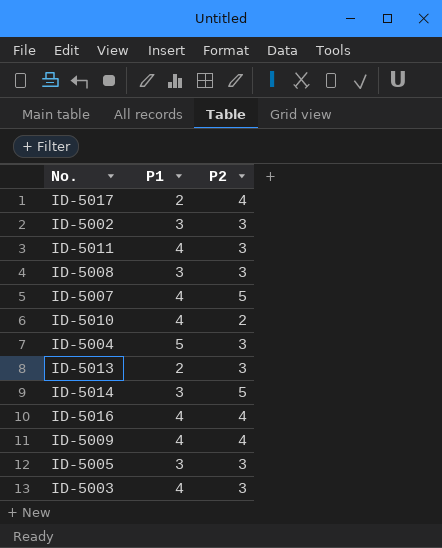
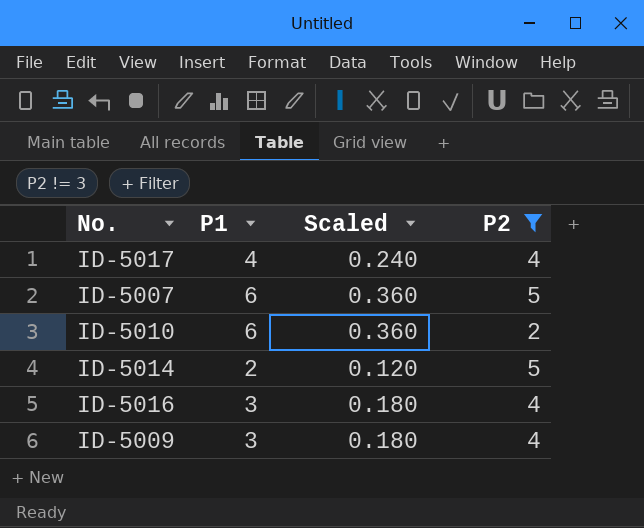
filter: none -> P2 != 3
column Scaled | formula: none -> [P1] * 0.06
ID-5017 | P1: 2 -> 4
ID-5007 | P1: 4 -> 6
ID-5010 | P1: 4 -> 6
ID-5014 | P1: 3 -> 2
ID-5016 | P1: 4 -> 3
ID-5009 | P1: 4 -> 3

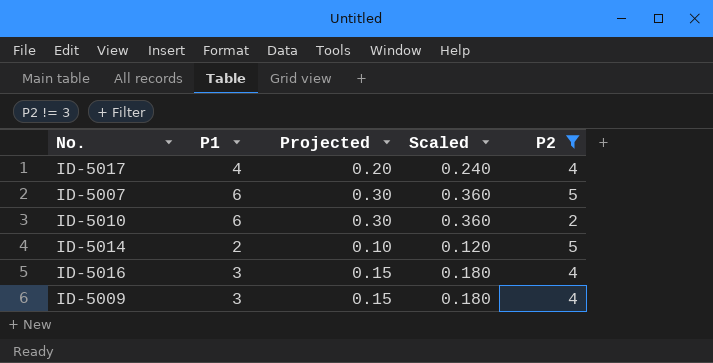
column Projected | formula: none -> [P1] * 0.05

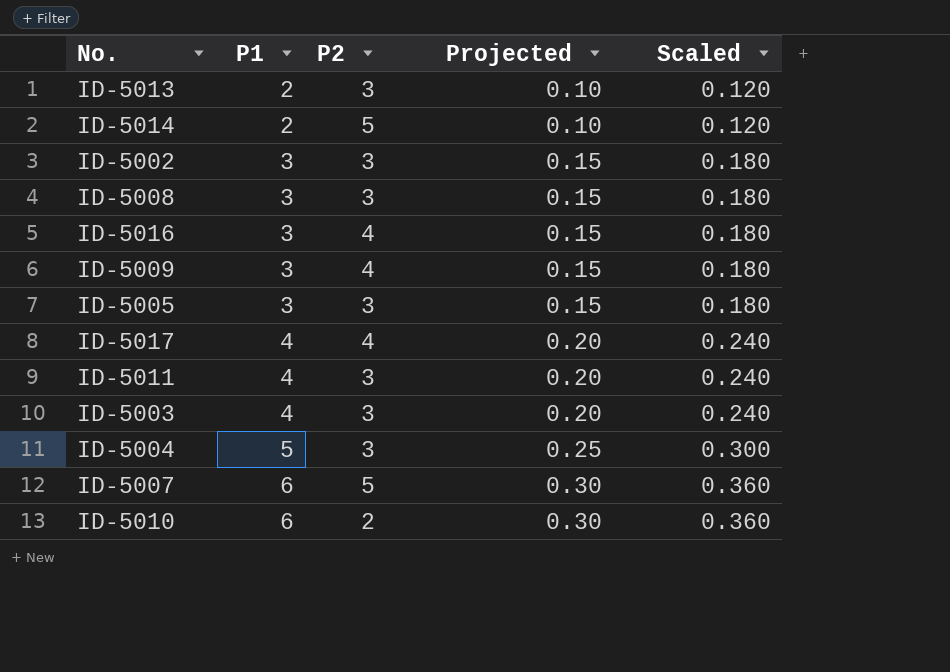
filter: P2 != 3 -> none
row order: none -> P1 ascending
column P2 | position: 5 -> 3

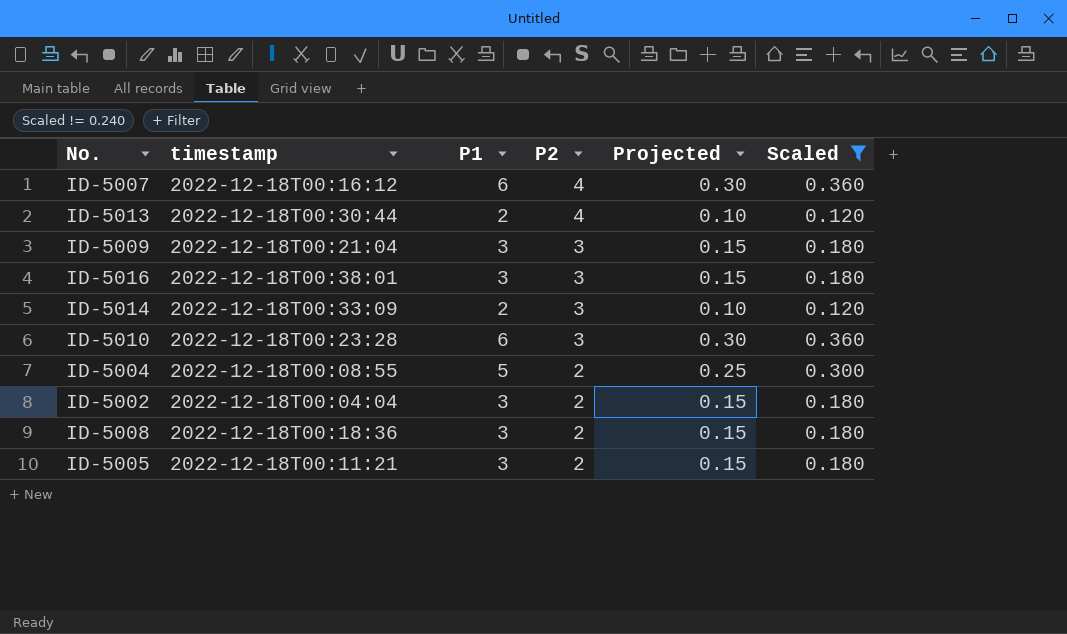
filter: none -> Scaled != 0.240
row order: P1 ascending -> P2 descending
column timestamp | position: none -> 2
ID-5007 | P2: 5 -> 4
ID-5013 | P2: 3 -> 4
ID-5009 | P2: 4 -> 3
ID-5016 | P2: 4 -> 3
ID-5014 | P2: 5 -> 3
ID-5010 | P2: 2 -> 3
ID-5004 | P2: 3 -> 2
ID-5002 | P2: 3 -> 2
ID-5008 | P2: 3 -> 2
ID-5005 | P2: 3 -> 2

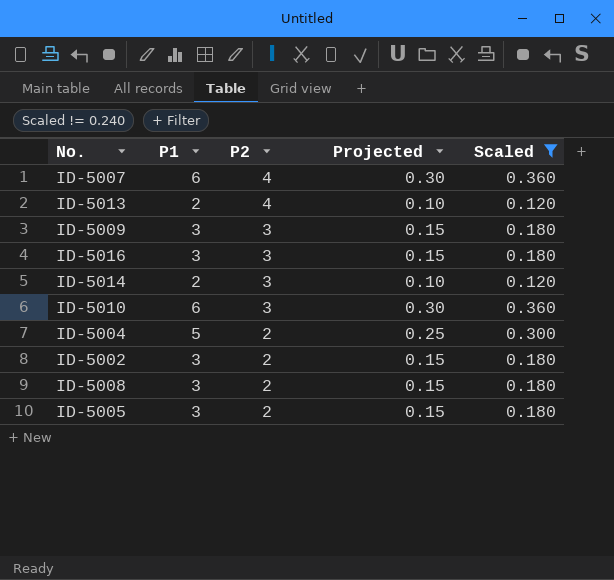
column timestamp | position: 2 -> none

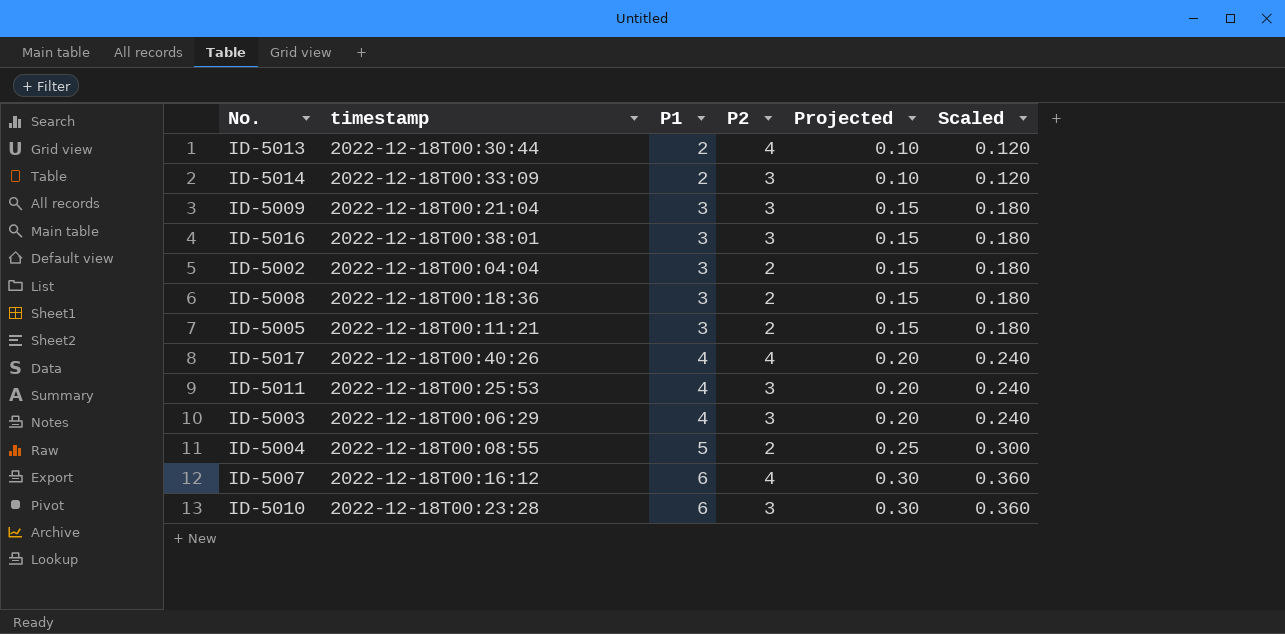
filter: Scaled != 0.240 -> none
row order: P2 descending -> P1 ascending
column timestamp | position: none -> 2

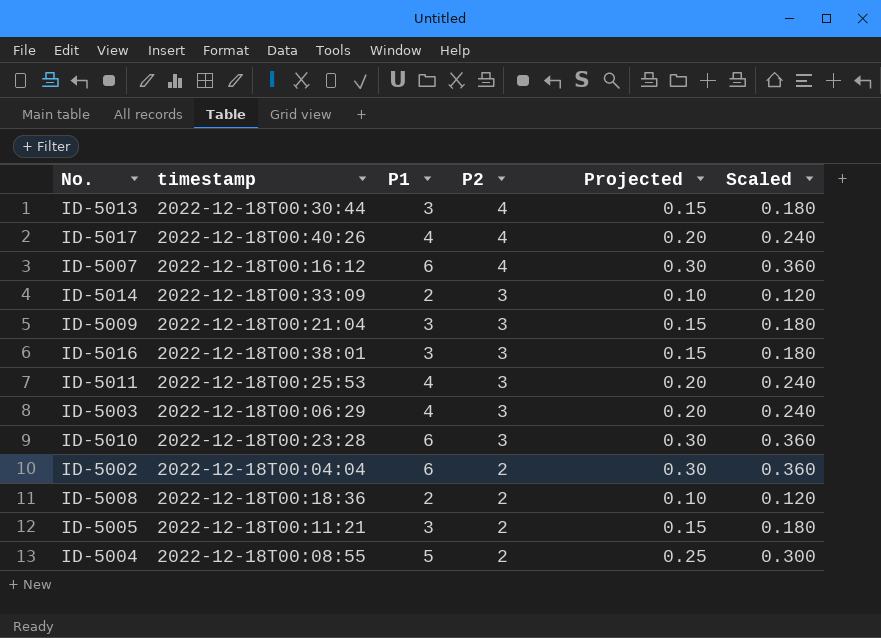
row order: P1 ascending -> P2 descending
ID-5013 | P1: 2 -> 3
ID-5013 | Projected: 0.10 -> 0.15
ID-5013 | Scaled: 0.120 -> 0.180
ID-5002 | P1: 3 -> 6
ID-5002 | Projected: 0.15 -> 0.30
ID-5002 | Scaled: 0.180 -> 0.360
ID-5008 | P1: 3 -> 2
ID-5008 | Projected: 0.15 -> 0.10
ID-5008 | Scaled: 0.180 -> 0.120

